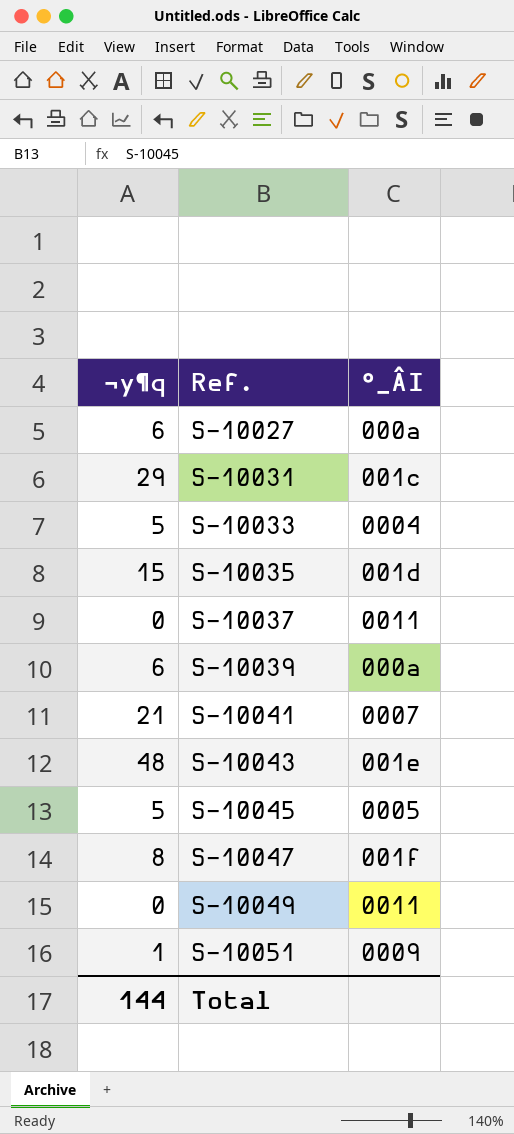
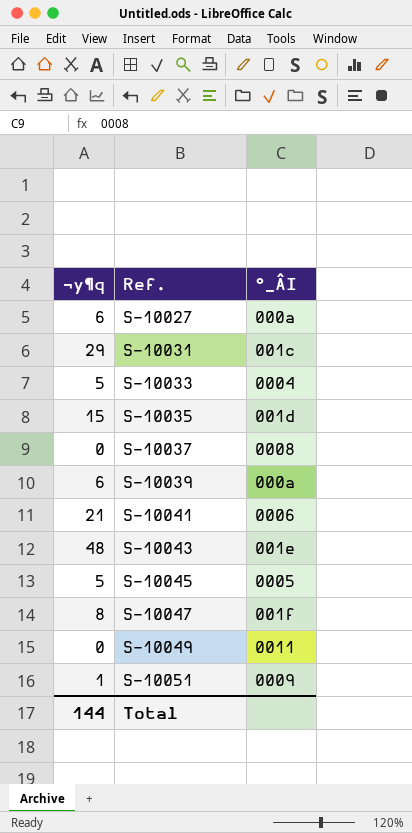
S-10037 | °_ÂI: 0011 -> 0008
S-10041 | °_ÂI: 0007 -> 0006

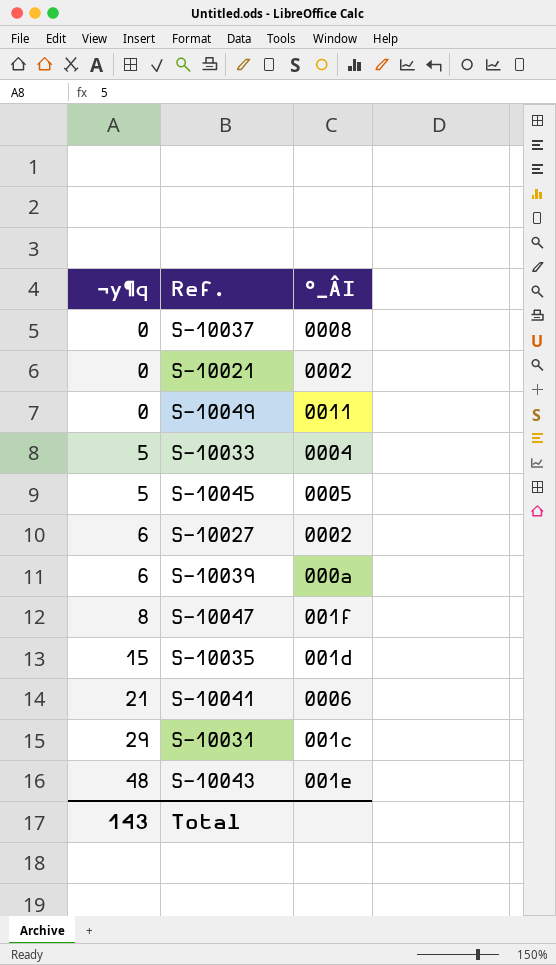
row order: Ref. ascending -> ¬y¶q ascending
row S-10051: 1 | 0009 -> none
row S-10021: none -> 0 | 0002
S-10027 | °_ÂI: 000a -> 0002
Total | ¬y¶q: 144 -> 143

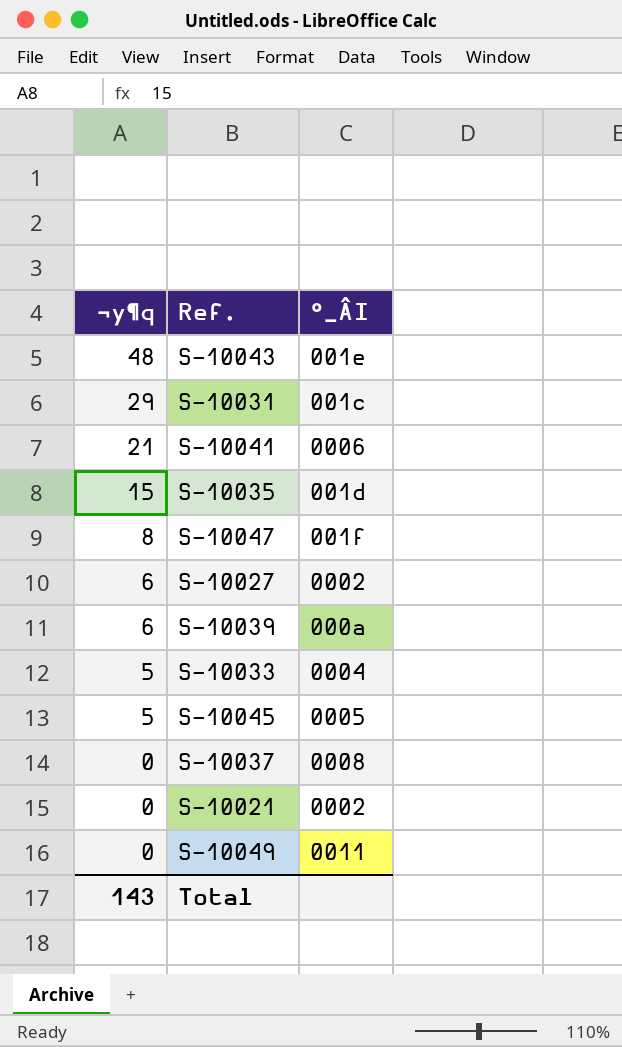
row order: ¬y¶q ascending -> ¬y¶q descending

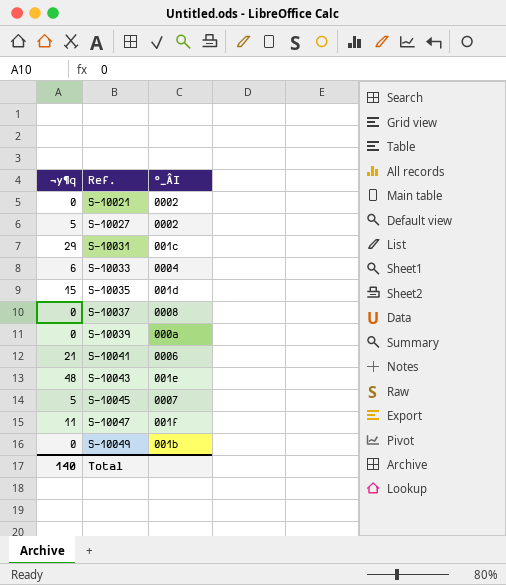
row order: ¬y¶q descending -> Ref. ascending
S-10027 | ¬y¶q: 6 -> 5
S-10033 | ¬y¶q: 5 -> 6
S-10039 | ¬y¶q: 6 -> 0
S-10045 | °_ÂI: 0005 -> 0007
S-10047 | ¬y¶q: 8 -> 11
S-10049 | °_ÂI: 0011 -> 001b
Total | ¬y¶q: 143 -> 140

